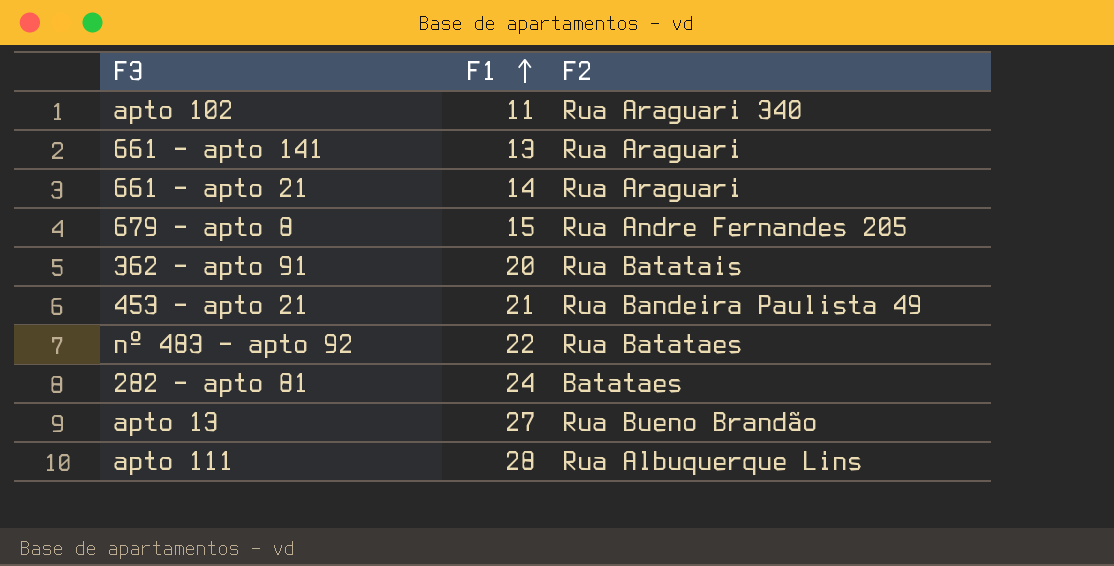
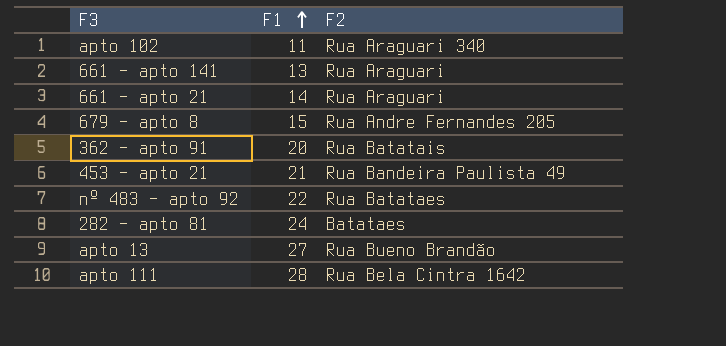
apto 111 | F2: Rua Albuquerque Lins -> Rua Bela Cintra 1642

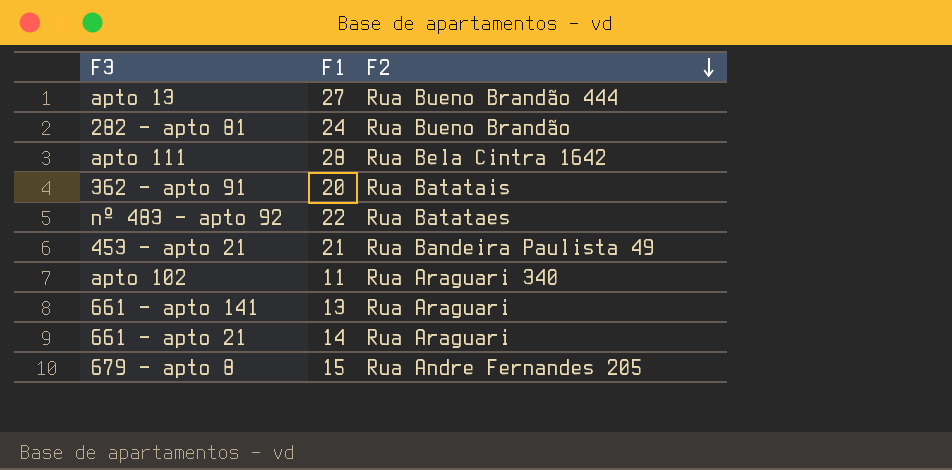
row order: F1 ascending -> F2 descending
apto 13 | F2: Rua Bueno Brandão -> Rua Bueno Brandão 444
282 - apto 81 | F2: Batataes -> Rua Bueno Brandão

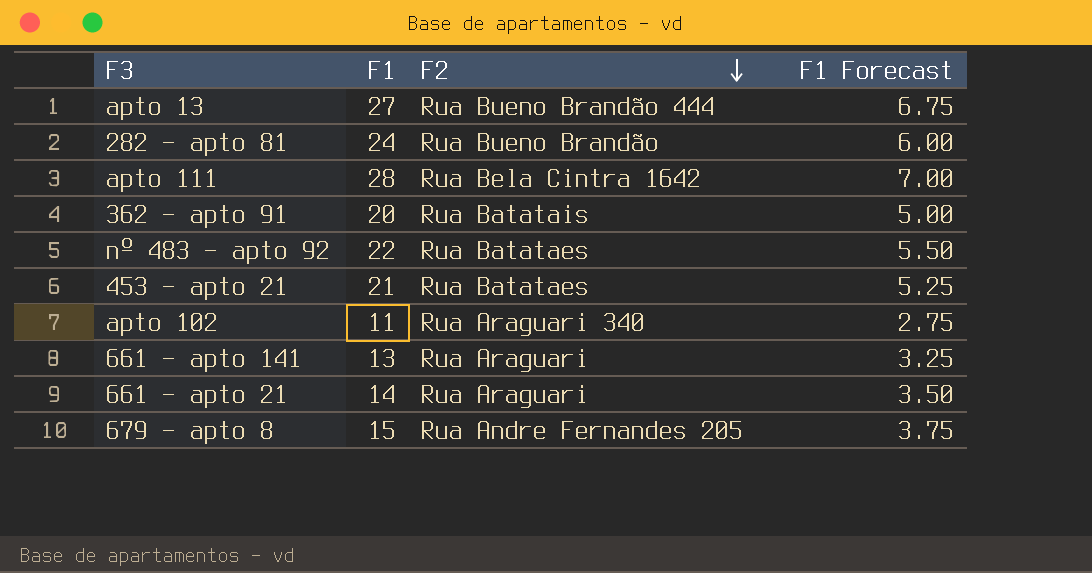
column F1 Forecast | formula: none -> [F1] * 0.25
453 - apto 21 | F2: Rua Bandeira Paulista 49 -> Rua Batataes

